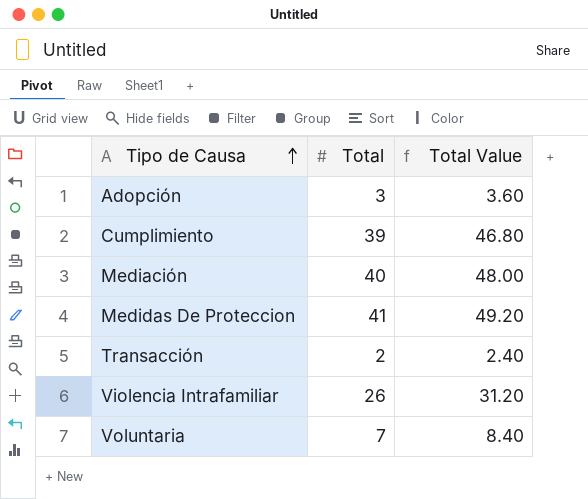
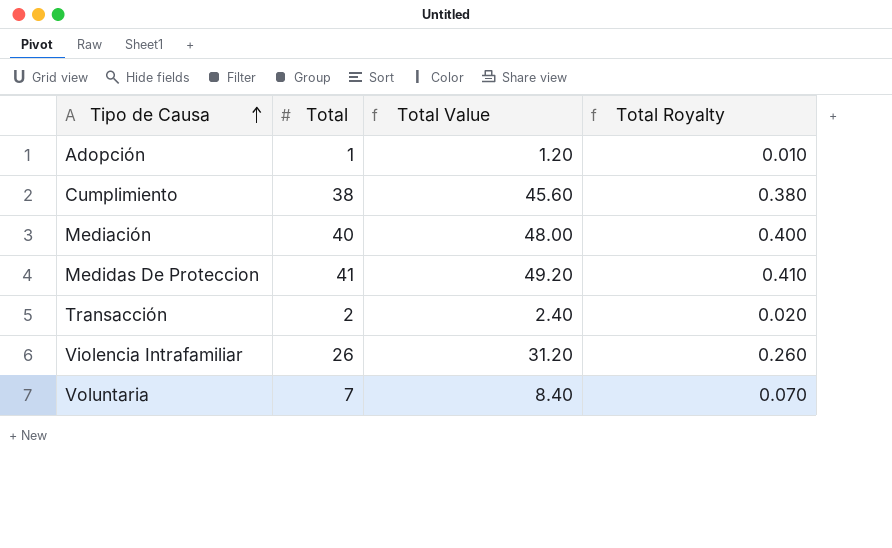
column Total Royalty | formula: none -> [Total] * 0.01
Adopción | Total: 3 -> 1
Adopción | Total Value: 3.60 -> 1.20
Cumplimiento | Total: 39 -> 38
Cumplimiento | Total Value: 46.80 -> 45.60

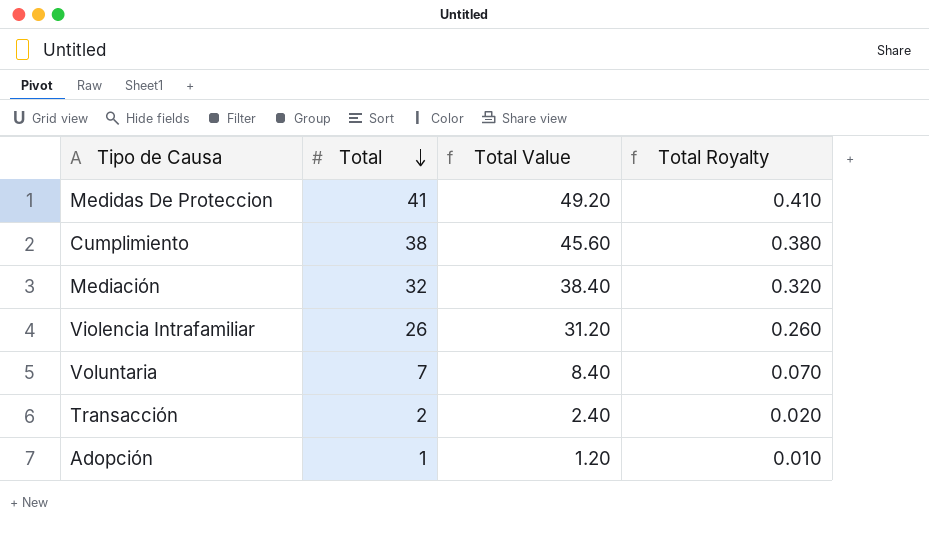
row order: Tipo de Causa ascending -> Total descending
Mediación | Total: 40 -> 32
Mediación | Total Value: 48.00 -> 38.40
Mediación | Total Royalty: 0.400 -> 0.320

